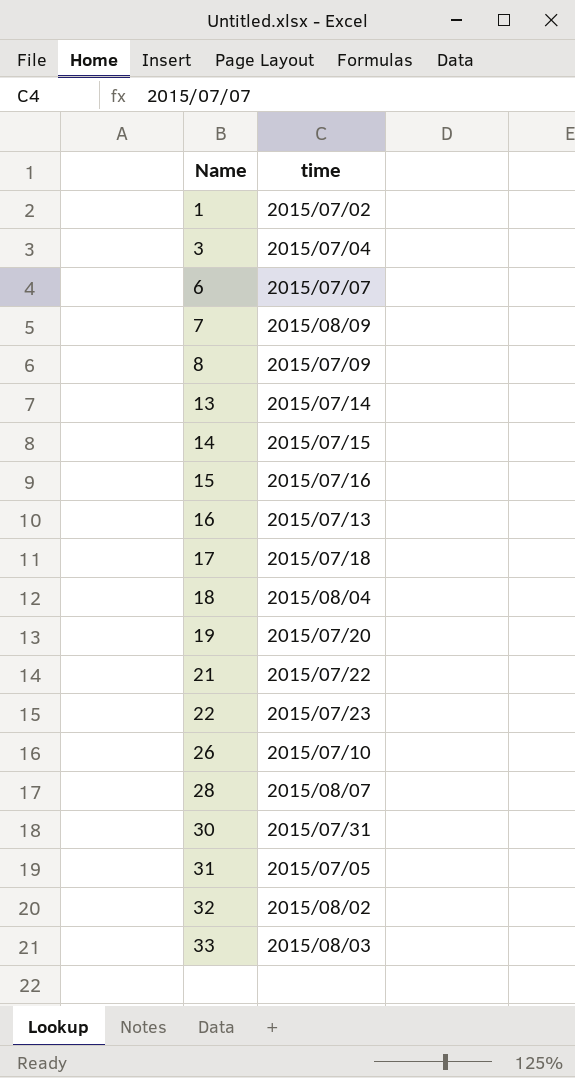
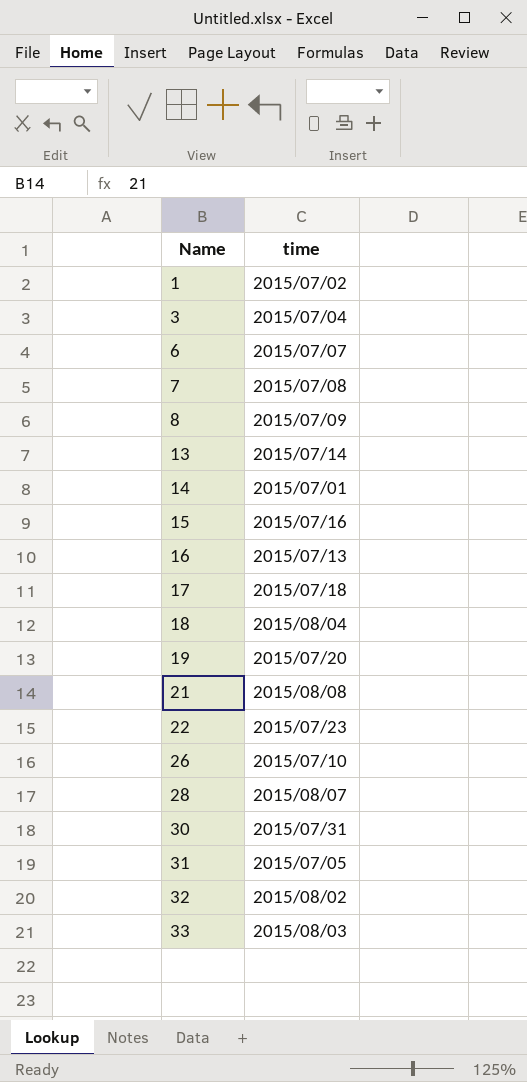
7 | time: 2015/08/09 -> 2015/07/08
14 | time: 2015/07/15 -> 2015/07/01
21 | time: 2015/07/22 -> 2015/08/08

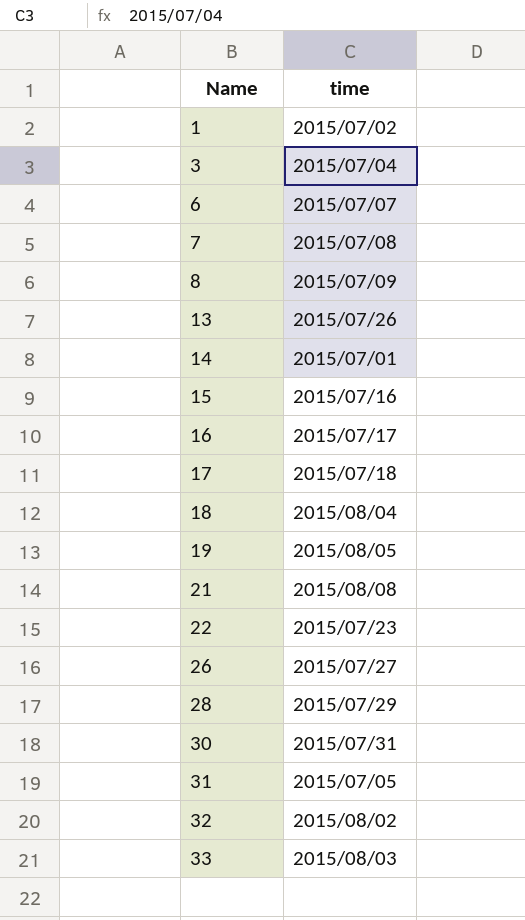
13 | time: 2015/07/14 -> 2015/07/26
16 | time: 2015/07/13 -> 2015/07/17
19 | time: 2015/07/20 -> 2015/08/05
26 | time: 2015/07/10 -> 2015/07/27
28 | time: 2015/08/07 -> 2015/07/29

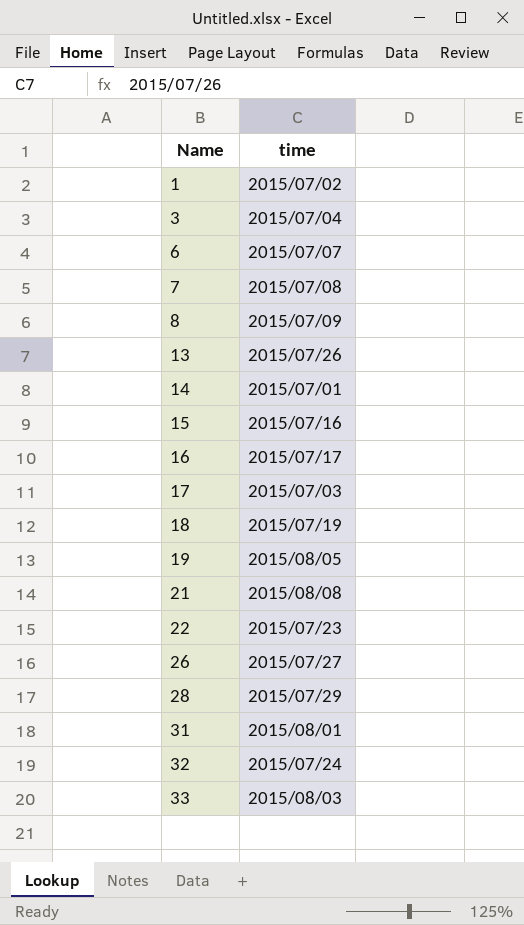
row 30: 2015/07/31 -> none
17 | time: 2015/07/18 -> 2015/07/03
18 | time: 2015/08/04 -> 2015/07/19
31 | time: 2015/07/05 -> 2015/08/01
32 | time: 2015/08/02 -> 2015/07/24

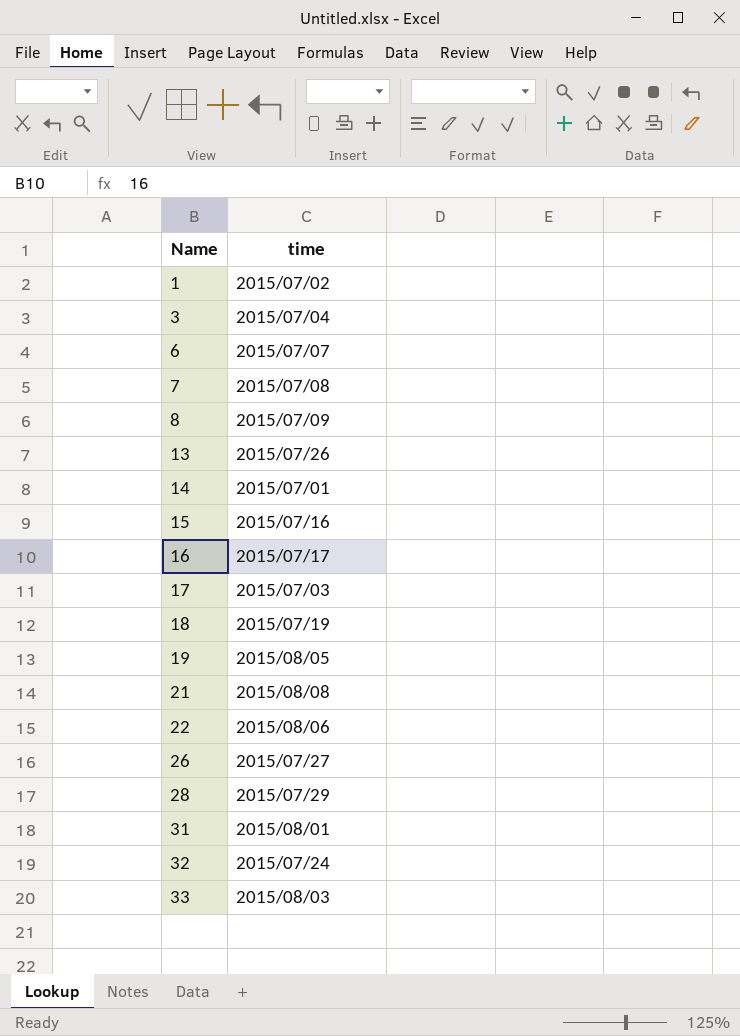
22 | time: 2015/07/23 -> 2015/08/06

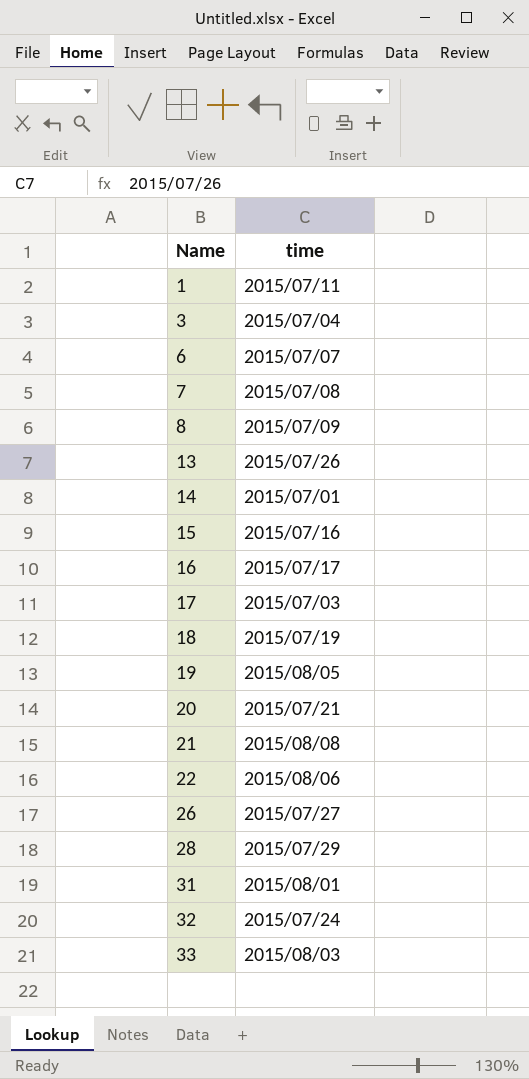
1 | time: 2015/07/02 -> 2015/07/11
row 20: none -> 2015/07/21

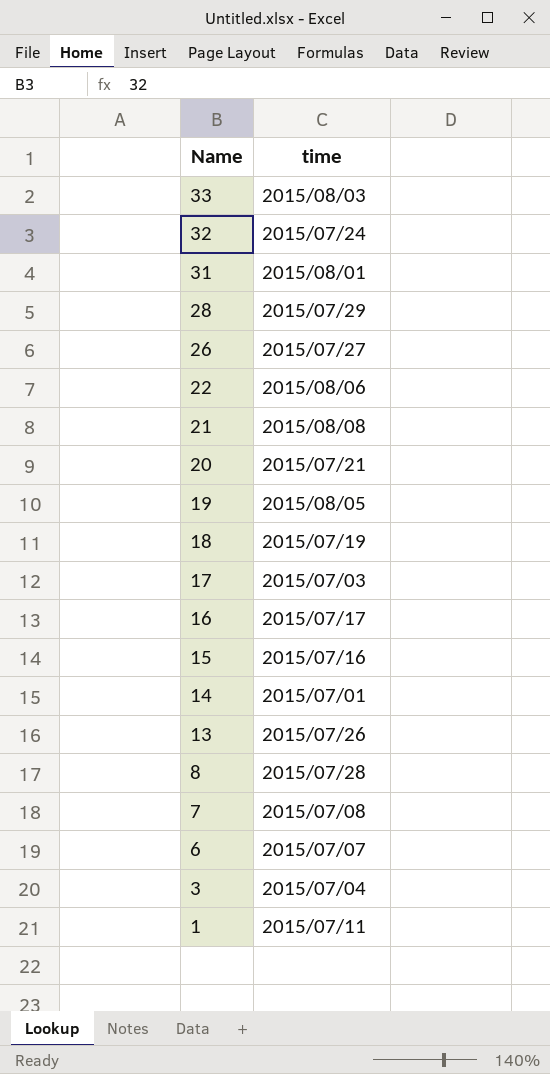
row order: Name ascending -> Name descending
8 | time: 2015/07/09 -> 2015/07/28

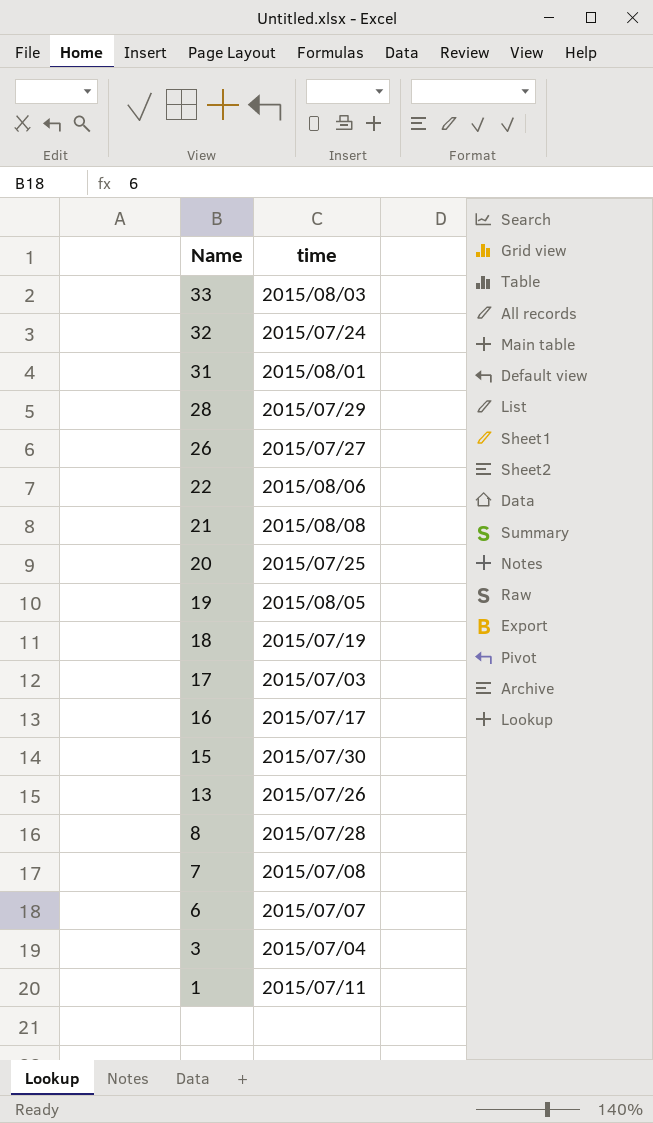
row 14: 2015/07/01 -> none
20 | time: 2015/07/21 -> 2015/07/25
15 | time: 2015/07/16 -> 2015/07/30

